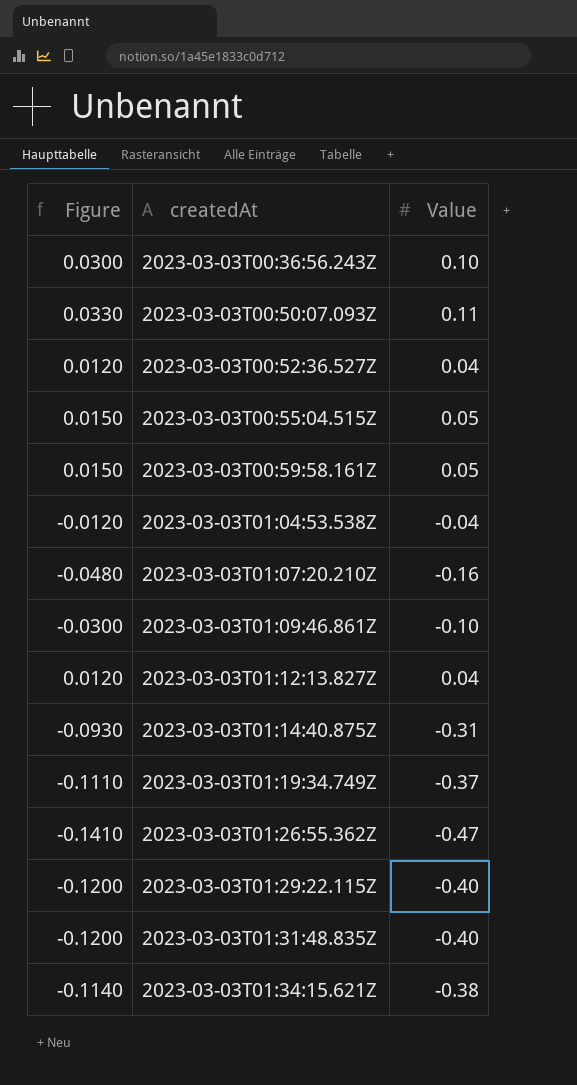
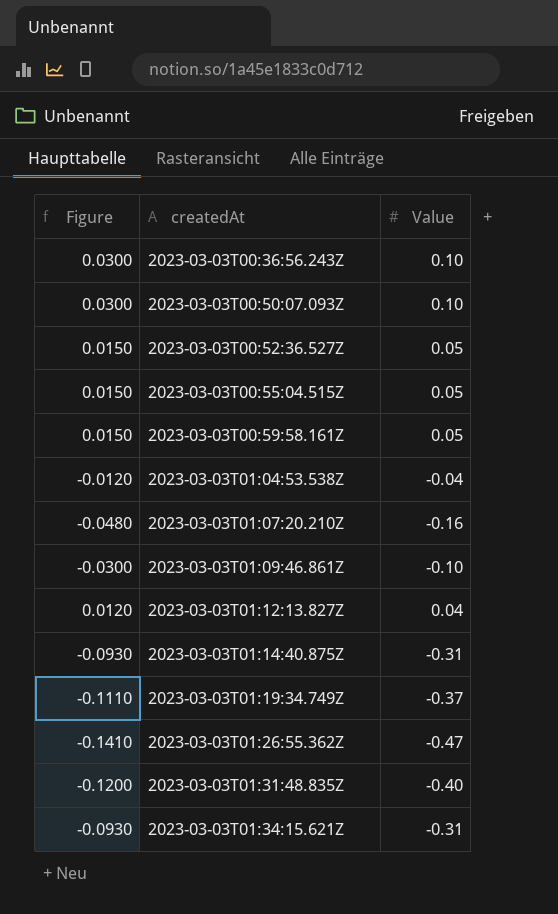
row 2023-03-03T01:29:22.115Z: -0.1200 | -0.40 -> none
2023-03-03T00:50:07.093Z | Figure: 0.0330 -> 0.0300
2023-03-03T00:50:07.093Z | Value: 0.11 -> 0.10
2023-03-03T00:52:36.527Z | Figure: 0.0120 -> 0.0150
2023-03-03T00:52:36.527Z | Value: 0.04 -> 0.05
2023-03-03T01:34:15.621Z | Figure: -0.1140 -> -0.0930
2023-03-03T01:34:15.621Z | Value: -0.38 -> -0.31

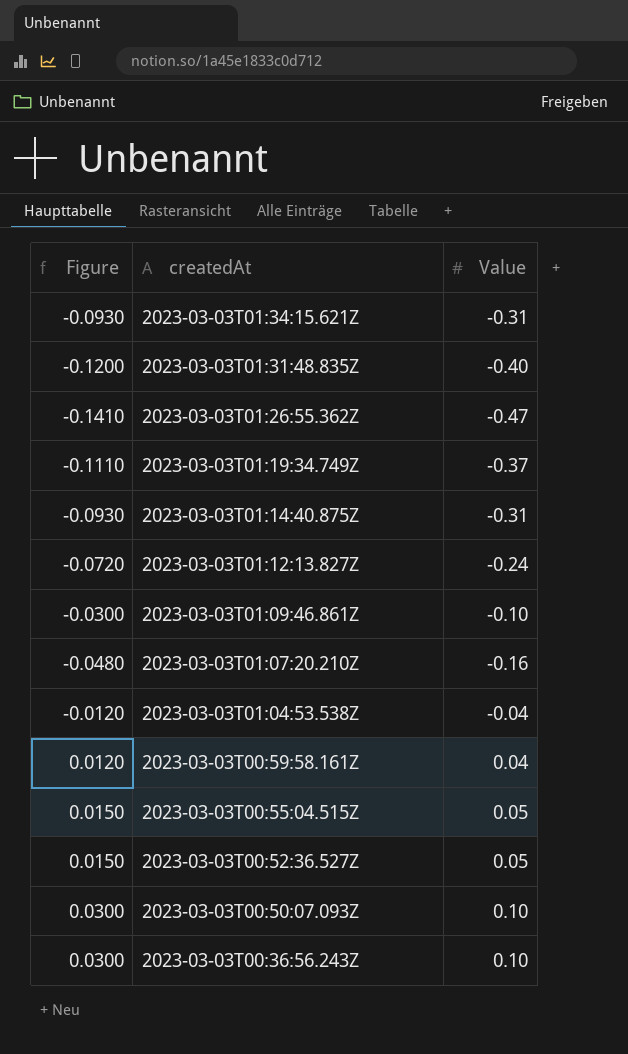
row order: createdAt ascending -> createdAt descending
2023-03-03T01:12:13.827Z | Figure: 0.0120 -> -0.0720
2023-03-03T01:12:13.827Z | Value: 0.04 -> -0.24
2023-03-03T00:59:58.161Z | Figure: 0.0150 -> 0.0120
2023-03-03T00:59:58.161Z | Value: 0.05 -> 0.04

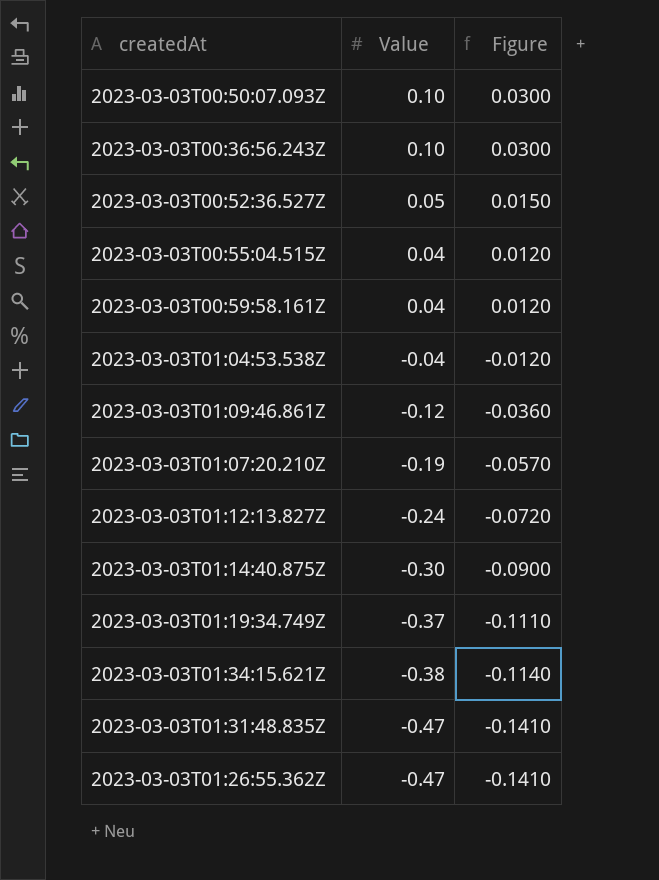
row order: createdAt descending -> Value descending
column Figure | position: 1 -> 3
2023-03-03T00:55:04.515Z | Value: 0.05 -> 0.04
2023-03-03T00:55:04.515Z | Figure: 0.0150 -> 0.0120
2023-03-03T01:09:46.861Z | Value: -0.10 -> -0.12
2023-03-03T01:09:46.861Z | Figure: -0.0300 -> -0.0360
2023-03-03T01:07:20.210Z | Value: -0.16 -> -0.19
2023-03-03T01:07:20.210Z | Figure: -0.0480 -> -0.0570
2023-03-03T01:14:40.875Z | Value: -0.31 -> -0.30
2023-03-03T01:14:40.875Z | Figure: -0.0930 -> -0.0900
2023-03-03T01:34:15.621Z | Value: -0.31 -> -0.38
2023-03-03T01:34:15.621Z | Figure: -0.0930 -> -0.1140
2023-03-03T01:31:48.835Z | Value: -0.40 -> -0.47
2023-03-03T01:31:48.835Z | Figure: -0.1200 -> -0.1410

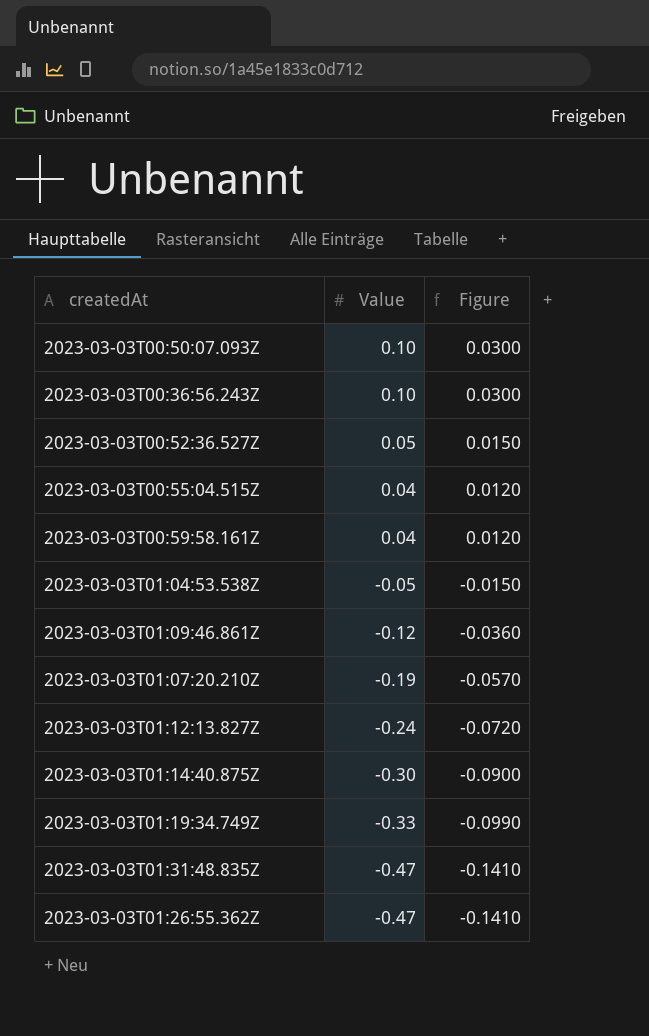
row 2023-03-03T01:34:15.621Z: -0.38 | -0.1140 -> none
2023-03-03T01:04:53.538Z | Value: -0.04 -> -0.05
2023-03-03T01:04:53.538Z | Figure: -0.0120 -> -0.0150
2023-03-03T01:19:34.749Z | Value: -0.37 -> -0.33
2023-03-03T01:19:34.749Z | Figure: -0.1110 -> -0.0990

